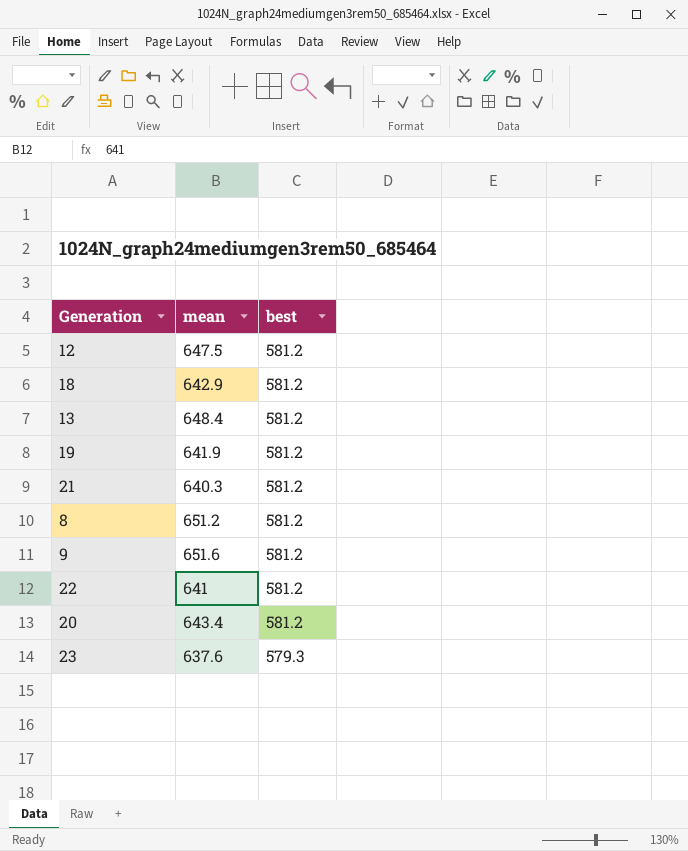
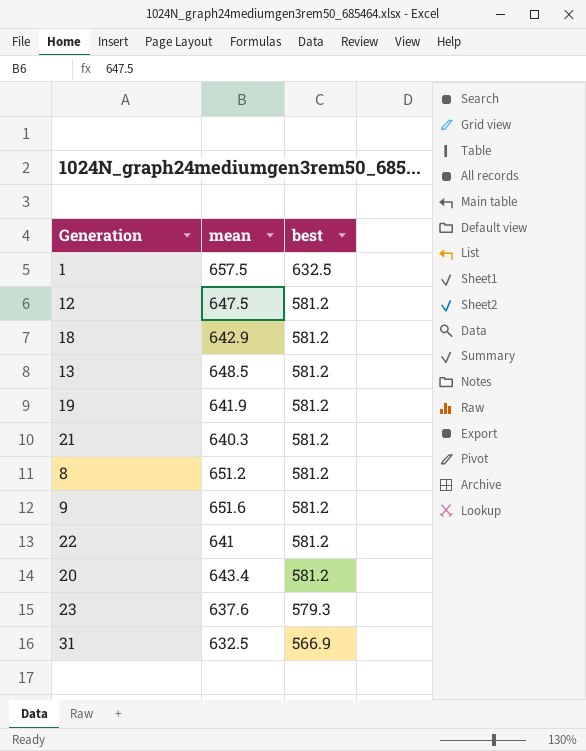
row 1: none -> 657.5 | 632.5
13 | mean: 648.4 -> 648.5
row 31: none -> 632.5 | 566.9

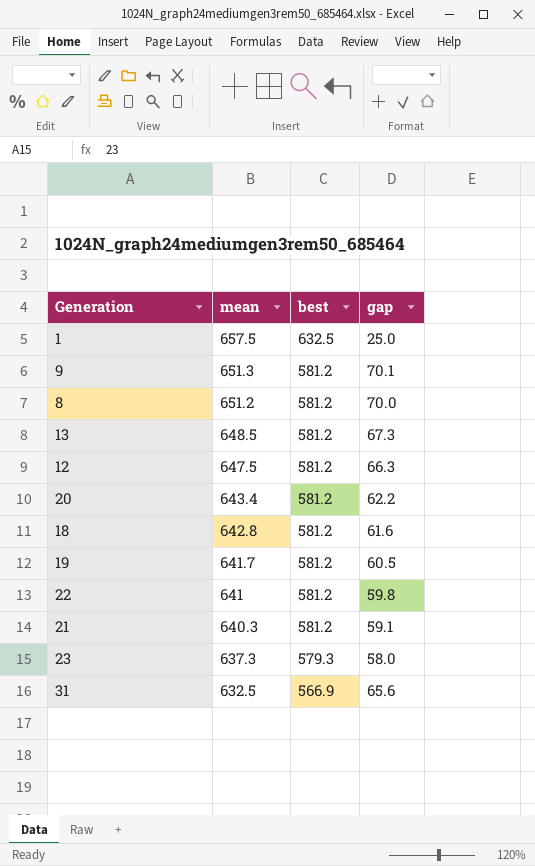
row order: best descending -> mean descending
column gap | formula: none -> [mean] - [best]
9 | mean: 651.6 -> 651.3
18 | mean: 642.9 -> 642.8
19 | mean: 641.9 -> 641.7
23 | mean: 637.6 -> 637.3

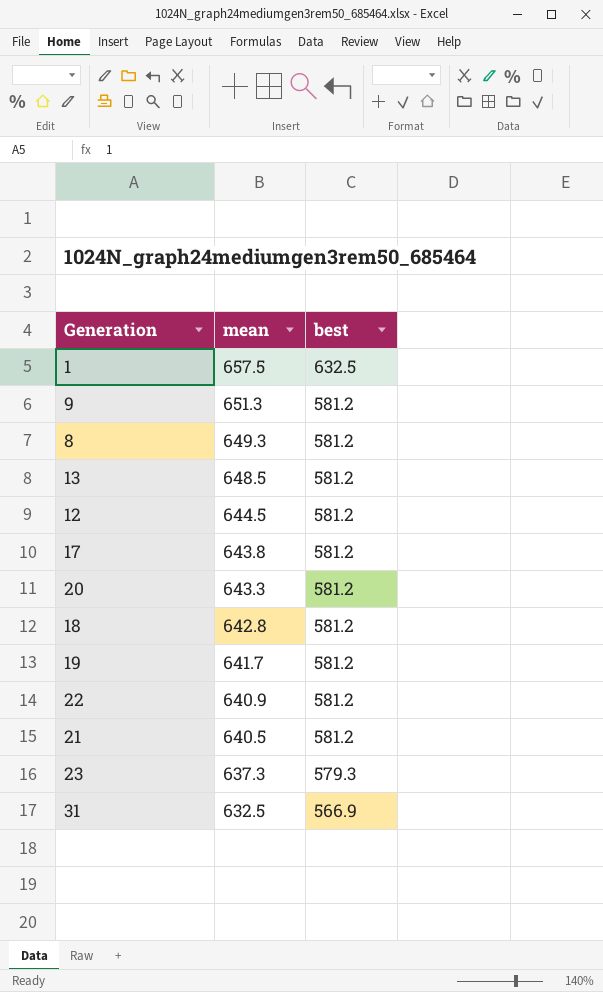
column gap | formula: [mean] - [best] -> none
8 | mean: 651.2 -> 649.3
12 | mean: 647.5 -> 644.5
row 17: none -> 643.8 | 581.2
20 | mean: 643.4 -> 643.3
22 | mean: 641 -> 640.9
21 | mean: 640.3 -> 640.5

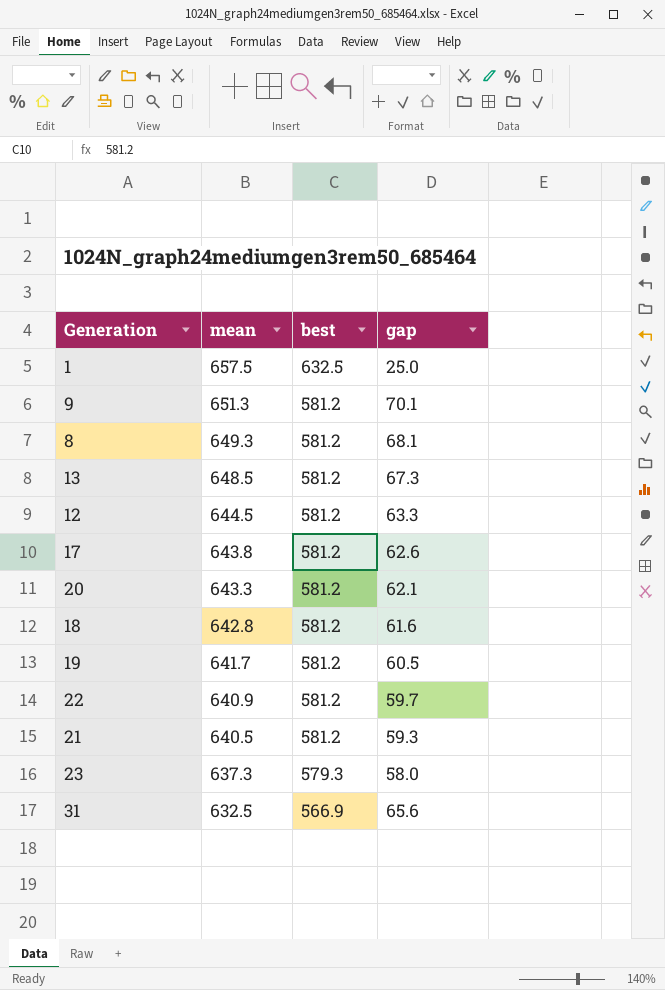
column gap | formula: none -> [mean] - [best]

